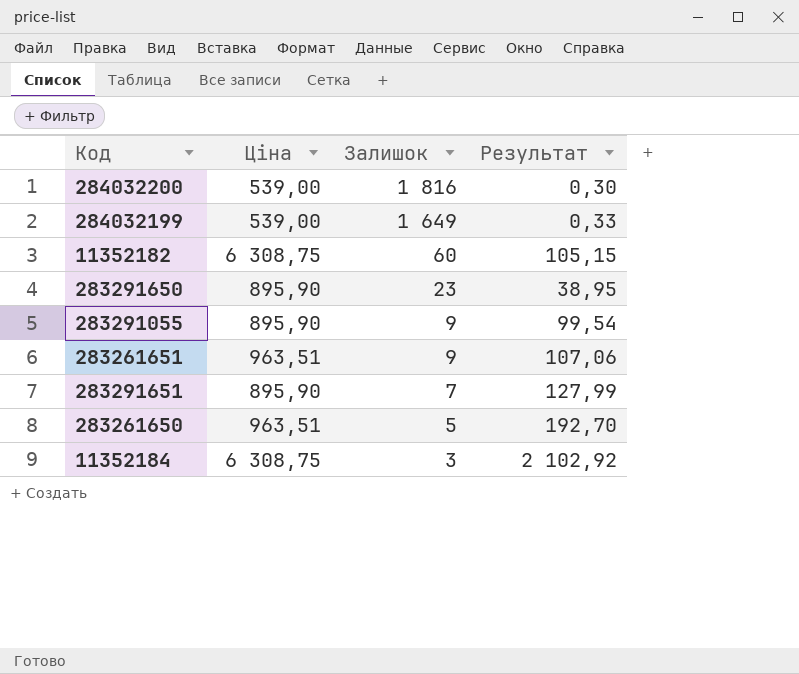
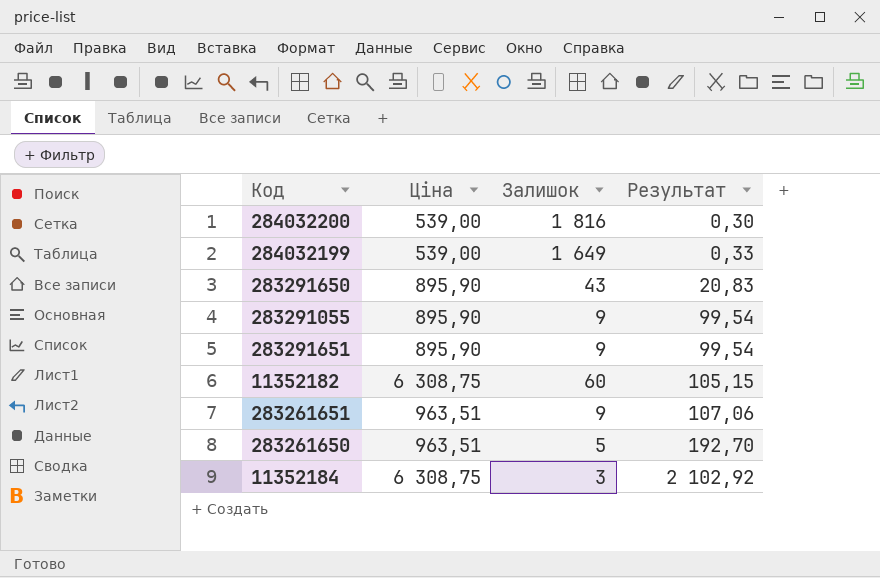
row order: Залишок descending -> Результат ascending
283291650 | Залишок: 23 -> 43
283291650 | Результат: 38,95 -> 20,83
283291651 | Залишок: 7 -> 9
283291651 | Результат: 127,99 -> 99,54

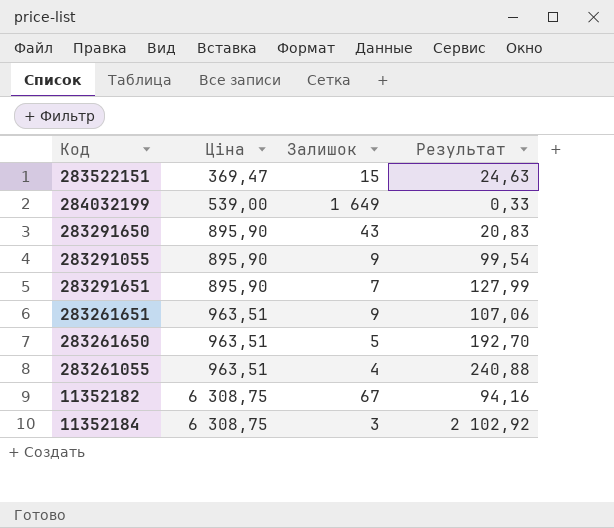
row order: Результат ascending -> Ціна ascending
row 284032200: 539,00 | 1 816 | 0,30 -> none
row 283522151: none -> 369,47 | 15 | 24,63
283291651 | Залишок: 9 -> 7
283291651 | Результат: 99,54 -> 127,99
row 283261055: none -> 963,51 | 4 | 240,88
11352182 | Залишок: 60 -> 67
11352182 | Результат: 105,15 -> 94,16

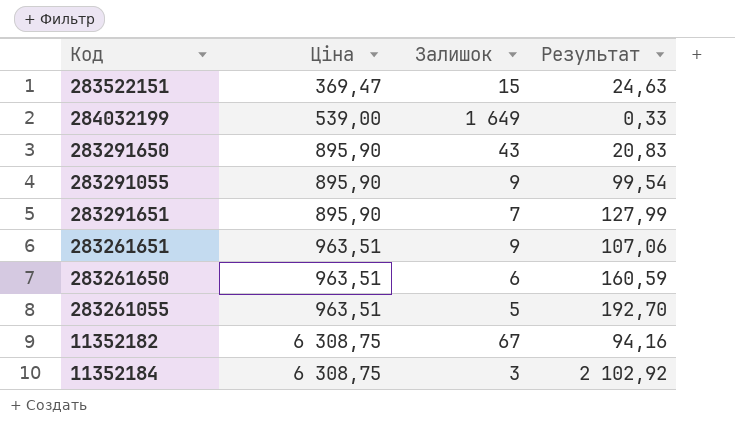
283261650 | Залишок: 5 -> 6
283261650 | Результат: 192,70 -> 160,59
283261055 | Залишок: 4 -> 5
283261055 | Результат: 240,88 -> 192,70

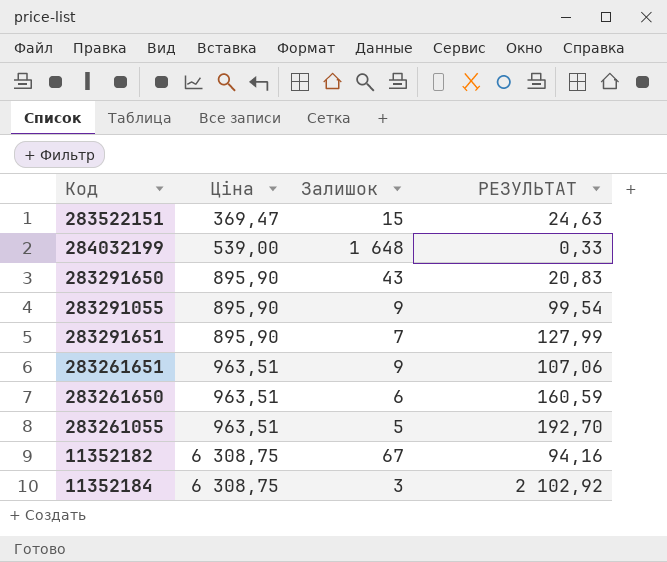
column name: Результат -> РЕЗУЛЬТАТ
284032199 | Залишок: 1 649 -> 1 648

